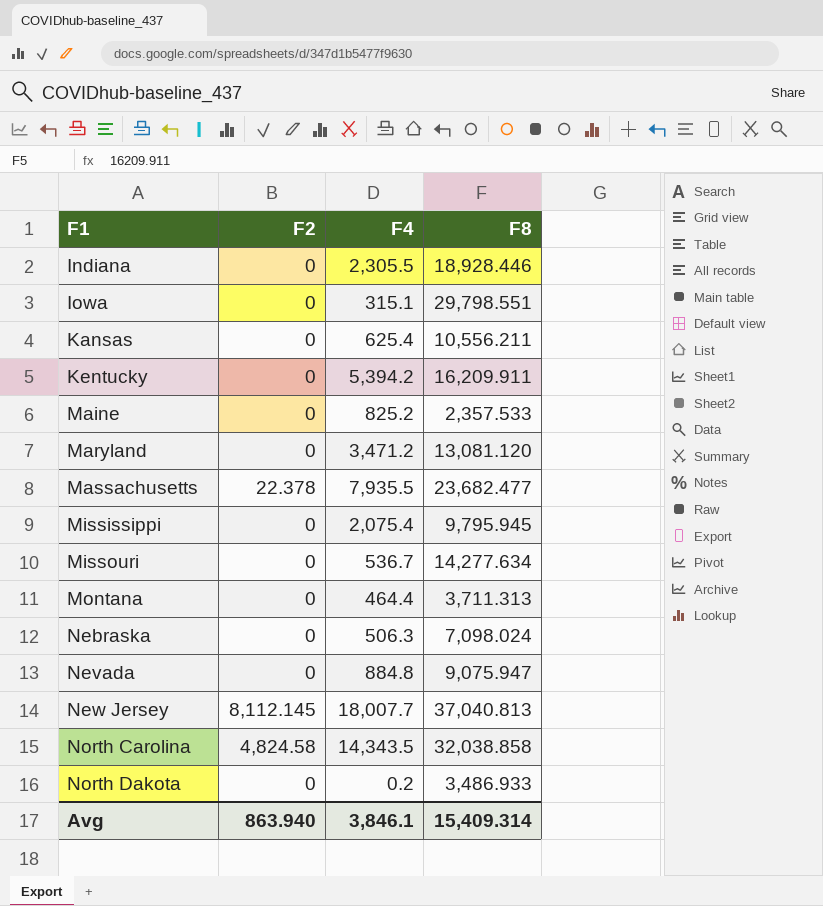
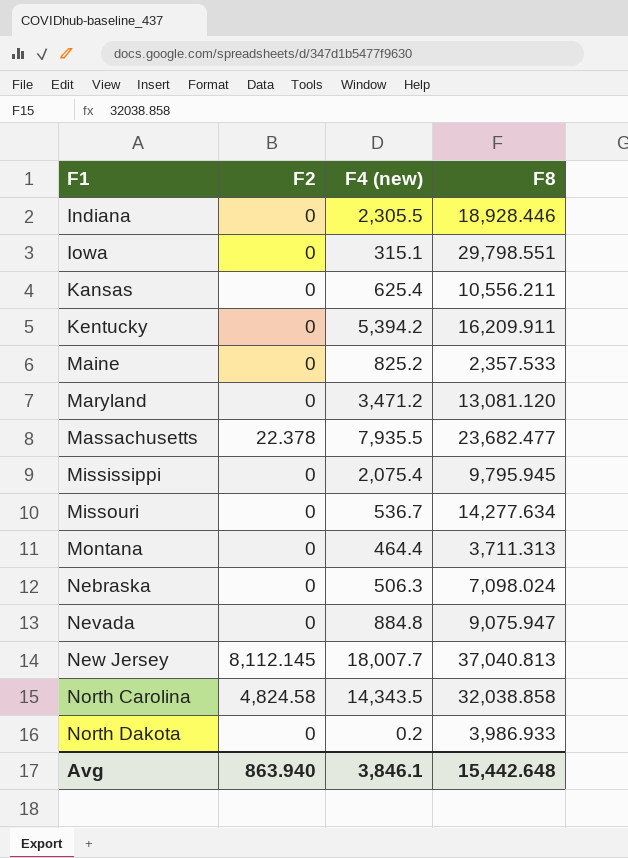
column name: F4 -> F4 (new)
North Dakota | F8: 3,486.933 -> 3,986.933
Avg | F8: 15,409.314 -> 15,442.648

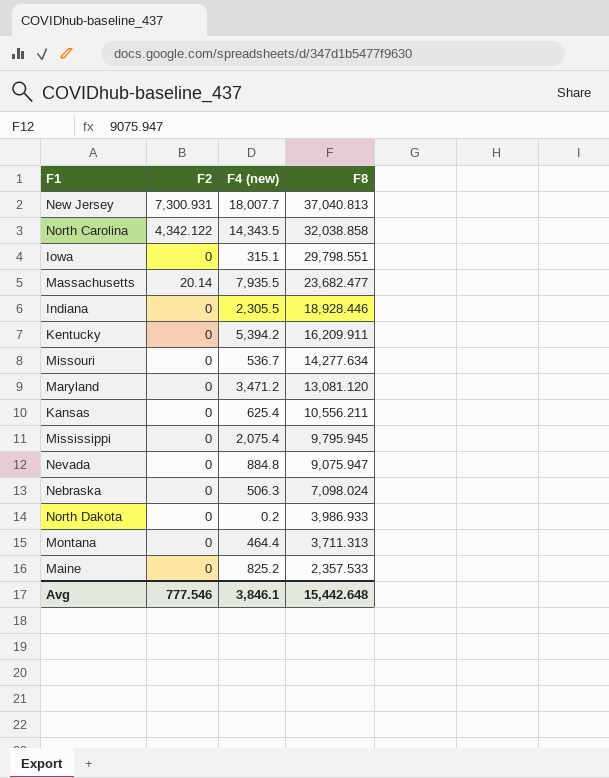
row order: F1 ascending -> F8 descending
New Jersey | F2: 8,112.145 -> 7,300.931
North Carolina | F2: 4,824.58 -> 4,342.122
Massachusetts | F2: 22.378 -> 20.14
Avg | F2: 863.940 -> 777.546

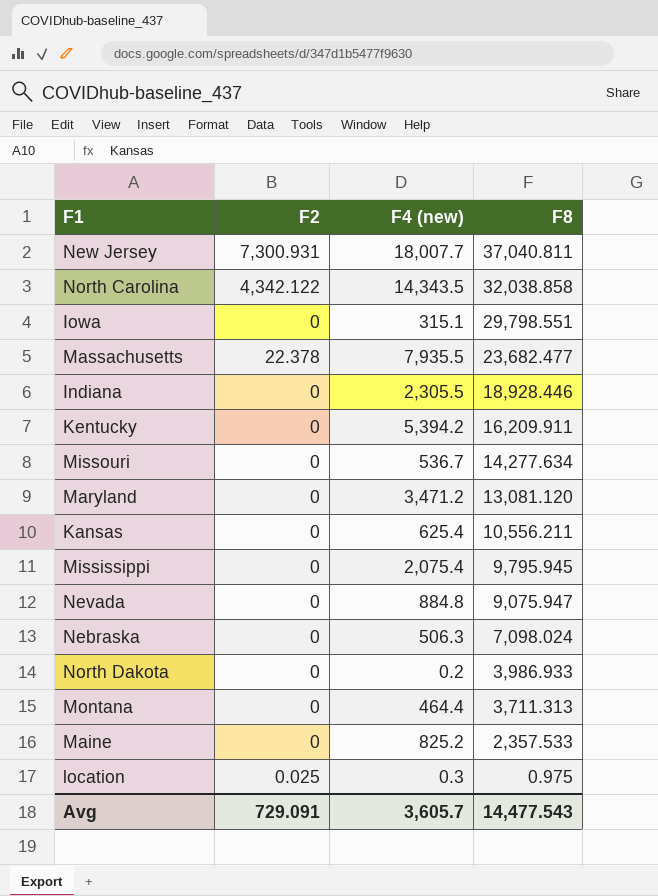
New Jersey | F8: 37,040.813 -> 37,040.811
Massachusetts | F2: 20.14 -> 22.378
row location: none -> 0.025 | 0.3 | 0.975
Avg | F2: 777.546 -> 729.091
Avg | F4 (new): 3,846.1 -> 3,605.7
Avg | F8: 15,442.648 -> 14,477.543

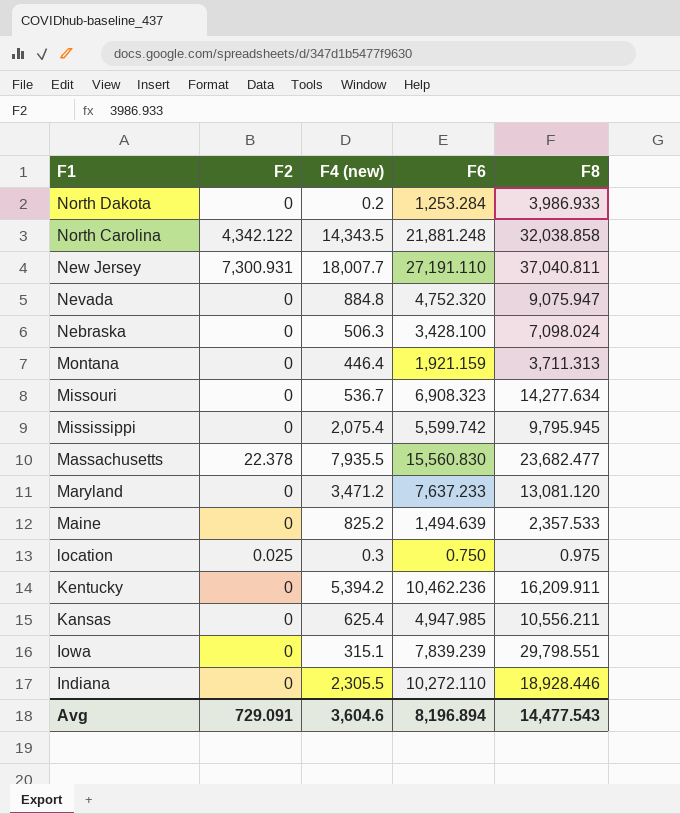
row order: F8 descending -> F1 descending
column F6 | position: none -> 4
Montana | F4 (new): 464.4 -> 446.4
Avg | F4 (new): 3,605.7 -> 3,604.6

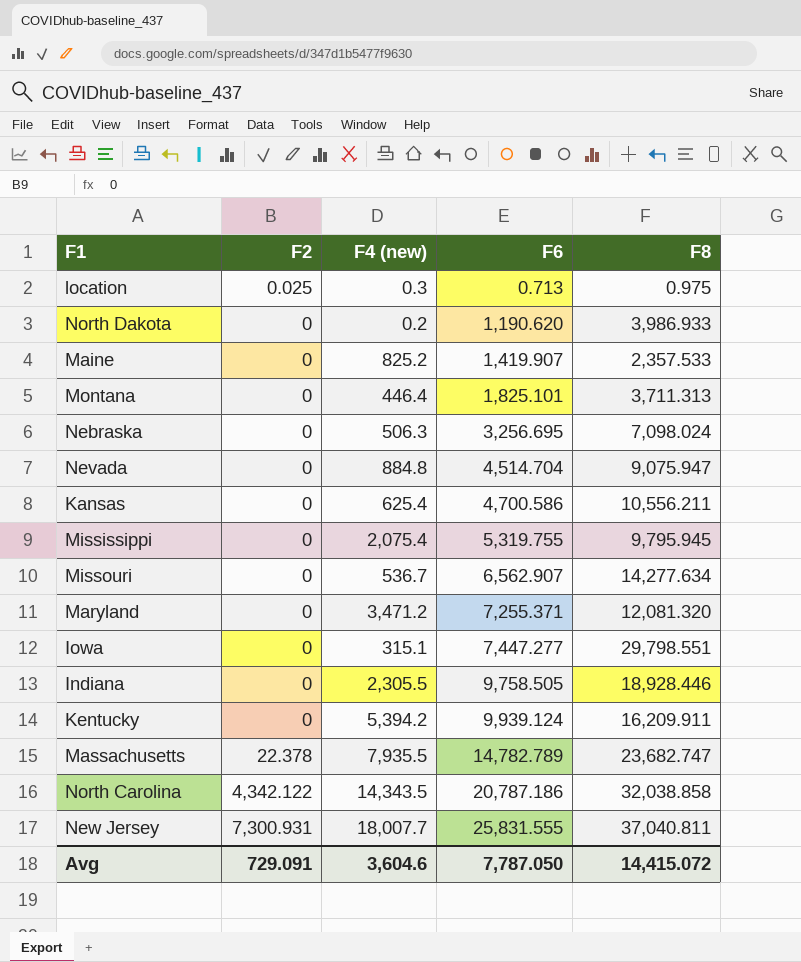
row order: F1 descending -> F6 ascending
location | F6: 0.750 -> 0.713
North Dakota | F6: 1,253.284 -> 1,190.620
Maine | F6: 1,494.639 -> 1,419.907
Montana | F6: 1,921.159 -> 1,825.101
Nebraska | F6: 3,428.100 -> 3,256.695
Nevada | F6: 4,752.320 -> 4,514.704
Kansas | F6: 4,947.985 -> 4,700.586
Mississippi | F6: 5,599.742 -> 5,319.755
Missouri | F6: 6,908.323 -> 6,562.907
Maryland | F6: 7,637.233 -> 7,255.371
Maryland | F8: 13,081.120 -> 12,081.320
Iowa | F6: 7,839.239 -> 7,447.277
Indiana | F6: 10,272.110 -> 9,758.505
Kentucky | F6: 10,462.236 -> 9,939.124
Massachusetts | F6: 15,560.830 -> 14,782.789
Massachusetts | F8: 23,682.477 -> 23,682.747
North Carolina | F6: 21,881.248 -> 20,787.186
New Jersey | F6: 27,191.110 -> 25,831.555
Avg | F6: 8,196.894 -> 7,787.050
Avg | F8: 14,477.543 -> 14,415.072

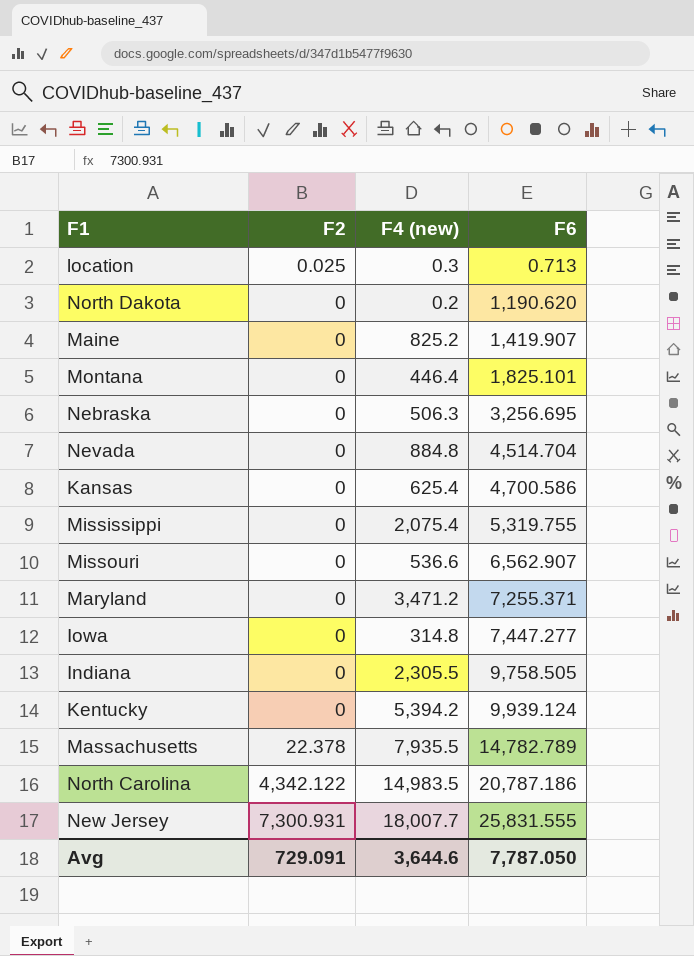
column F8 | position: 5 -> none
Missouri | F4 (new): 536.7 -> 536.6
Iowa | F4 (new): 315.1 -> 314.8
North Carolina | F4 (new): 14,343.5 -> 14,983.5
Avg | F4 (new): 3,604.6 -> 3,644.6

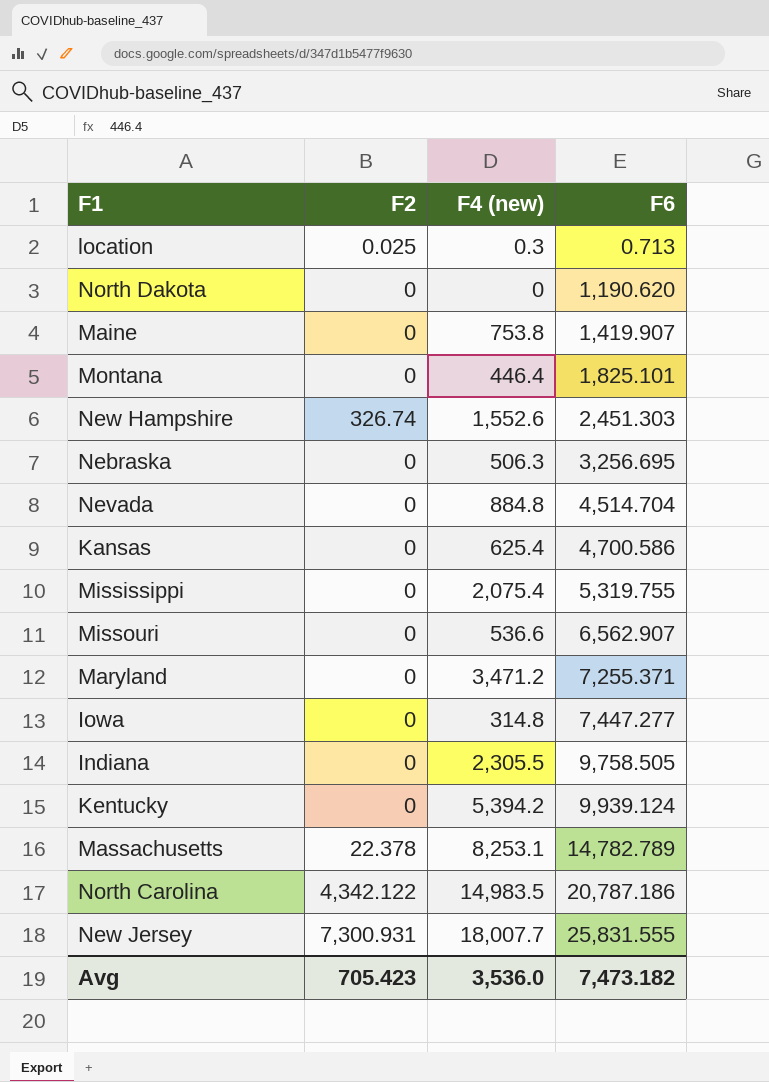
North Dakota | F4 (new): 0.2 -> 0
Maine | F4 (new): 825.2 -> 753.8
row New Hampshire: none -> 326.74 | 1,552.6 | 2,451.303
Massachusetts | F4 (new): 7,935.5 -> 8,253.1
Avg | F2: 729.091 -> 705.423
Avg | F4 (new): 3,644.6 -> 3,536.0
Avg | F6: 7,787.050 -> 7,473.182

